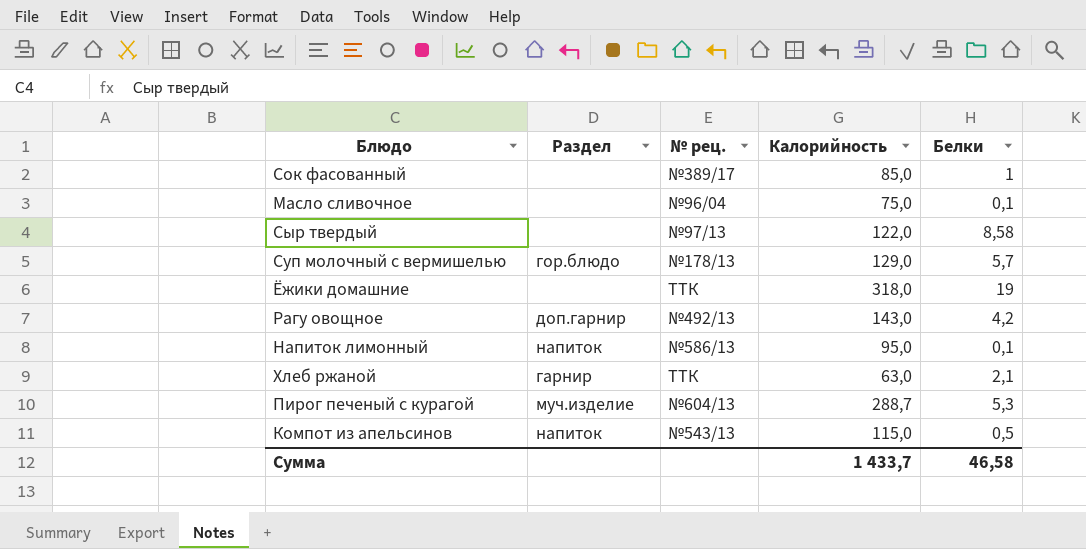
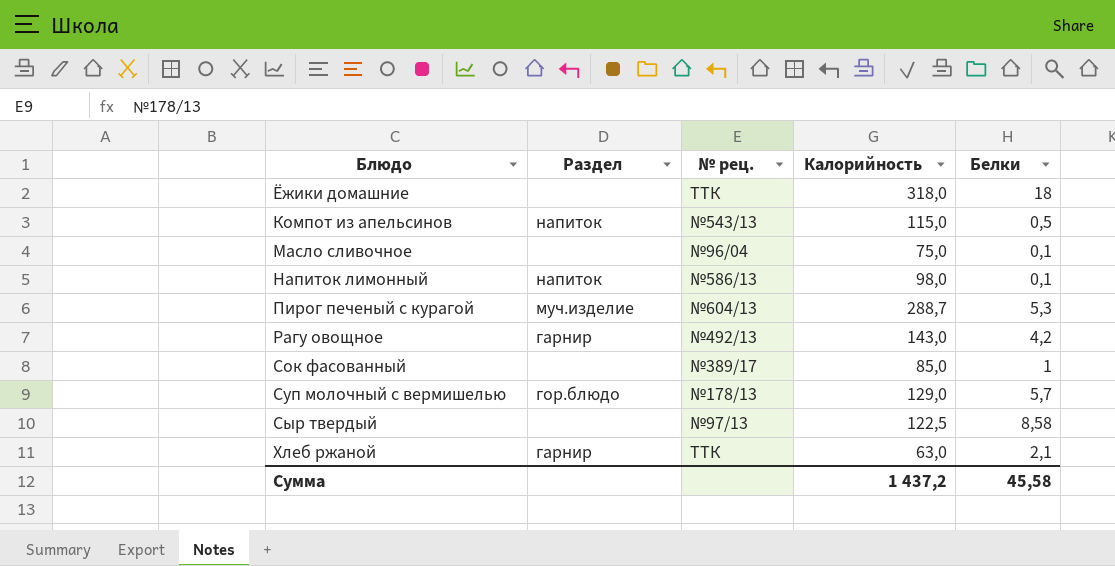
row order: none -> Блюдо ascending
Ёжики домашние | Белки: 19 -> 18
Напиток лимонный | Калорийность: 95,0 -> 98,0
Рагу овощное | Раздел: доп.гарнир -> гарнир
Сыр твердый | Калорийность: 122,0 -> 122,5
Сумма | Калорийность: 1 433,7 -> 1 437,2
Сумма | Белки: 46,58 -> 45,58

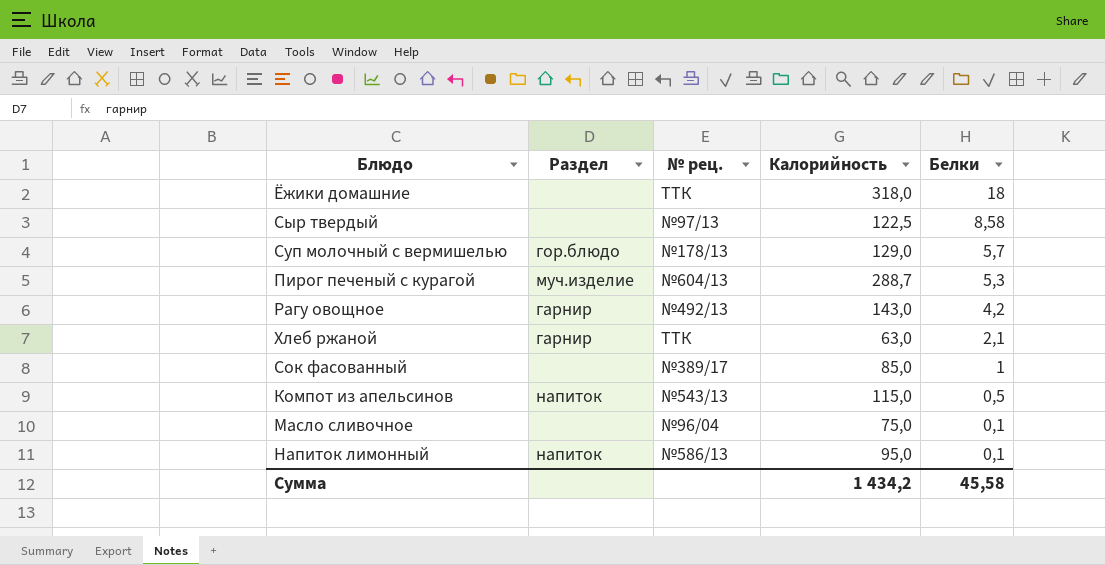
row order: Блюдо ascending -> Белки descending
Напиток лимонный | Калорийность: 98,0 -> 95,0
Сумма | Калорийность: 1 437,2 -> 1 434,2

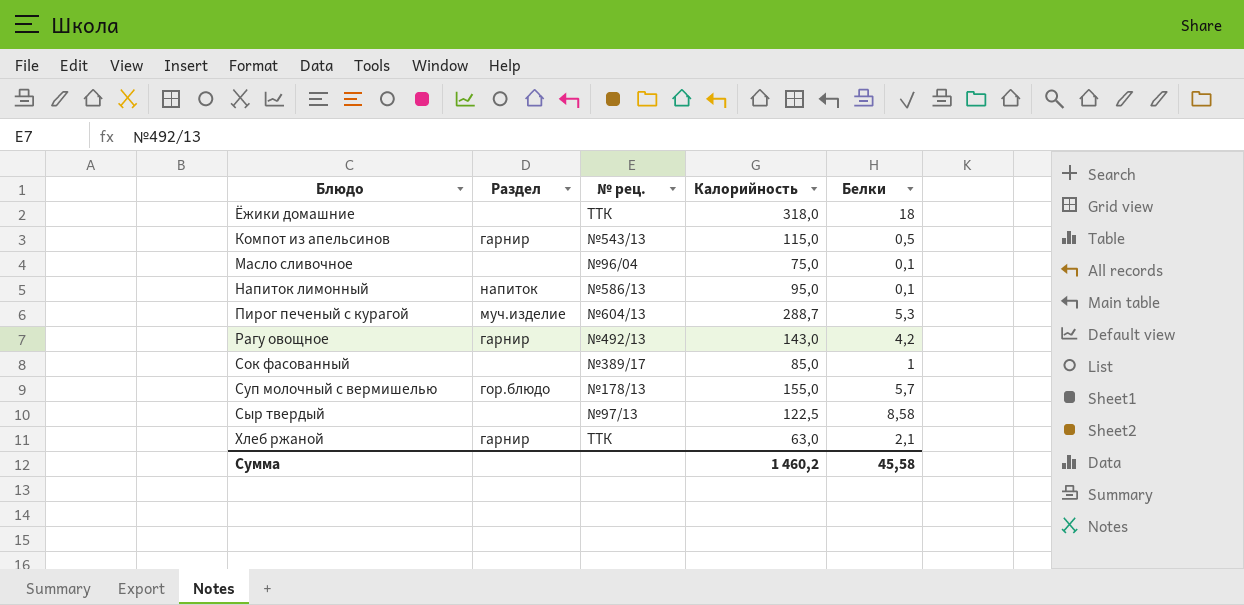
row order: Белки descending -> Блюдо ascending
Компот из апельсинов | Раздел: напиток -> гарнир
Суп молочный с вермишелью | Калорийность: 129,0 -> 155,0
Сумма | Калорийность: 1 434,2 -> 1 460,2

